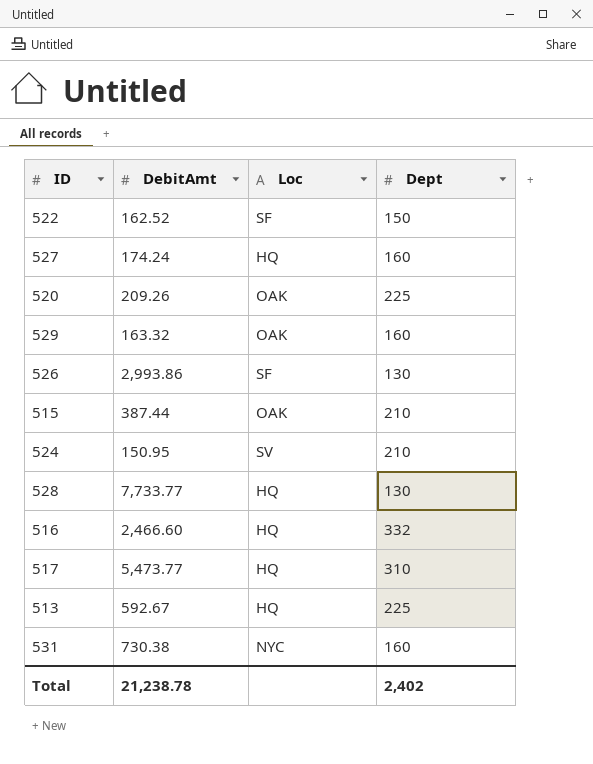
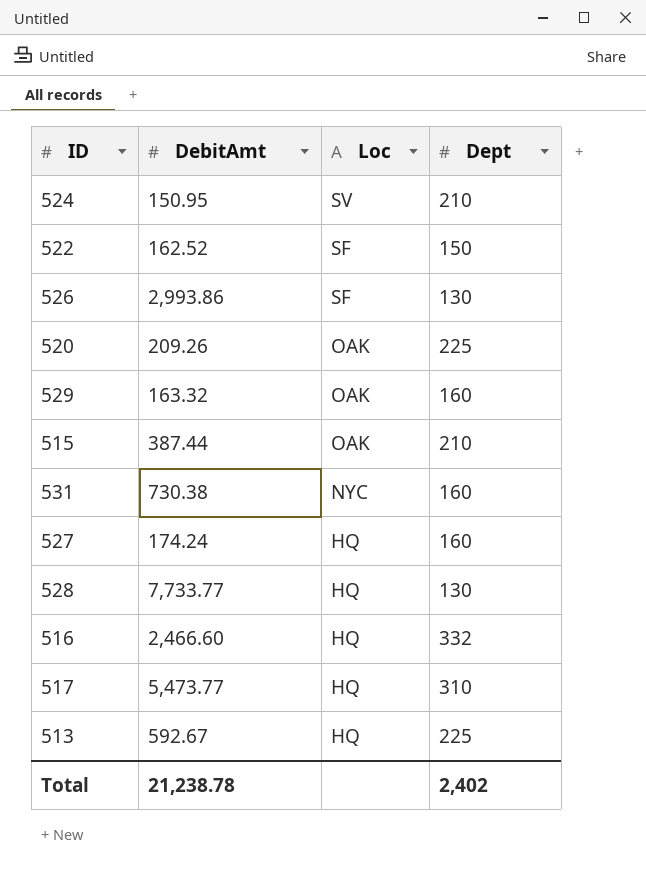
row order: none -> Loc descending

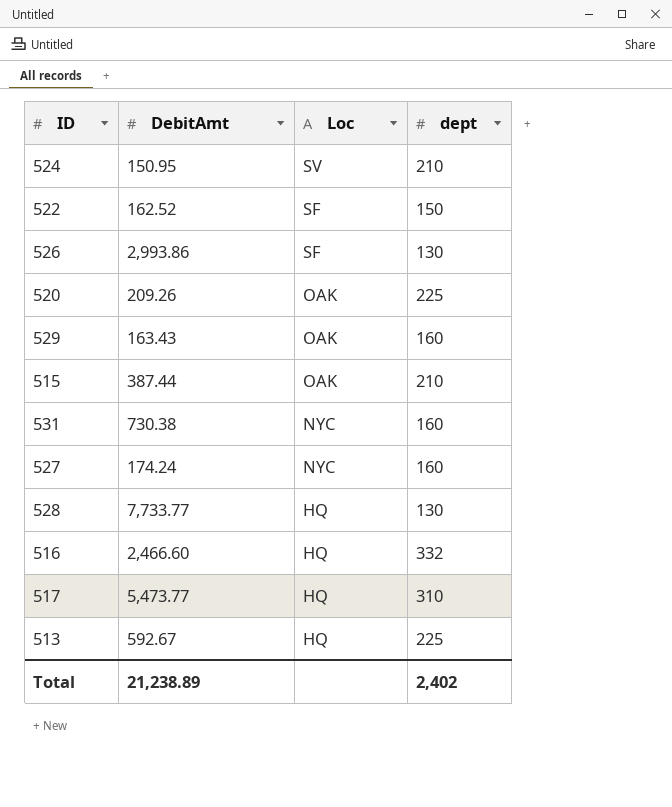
column name: Dept -> dept
529 | DebitAmt: 163.32 -> 163.43
527 | Loc: HQ -> NYC
Total | DebitAmt: 21,238.78 -> 21,238.89

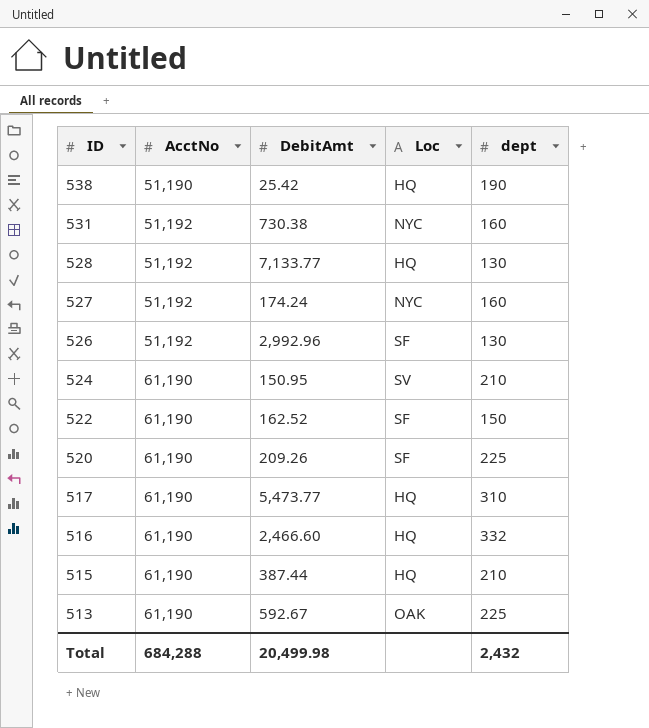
row order: Loc descending -> ID descending
column AcctNo | position: none -> 2
row 529: 163.43 | OAK | 160 -> none
row 538: none -> 51,190 | 25.42 | HQ | 190
528 | DebitAmt: 7,733.77 -> 7,133.77
526 | DebitAmt: 2,993.86 -> 2,992.96
520 | Loc: OAK -> SF
515 | Loc: OAK -> HQ
513 | Loc: HQ -> OAK
Total | DebitAmt: 21,238.89 -> 20,499.98
Total | dept: 2,402 -> 2,432

